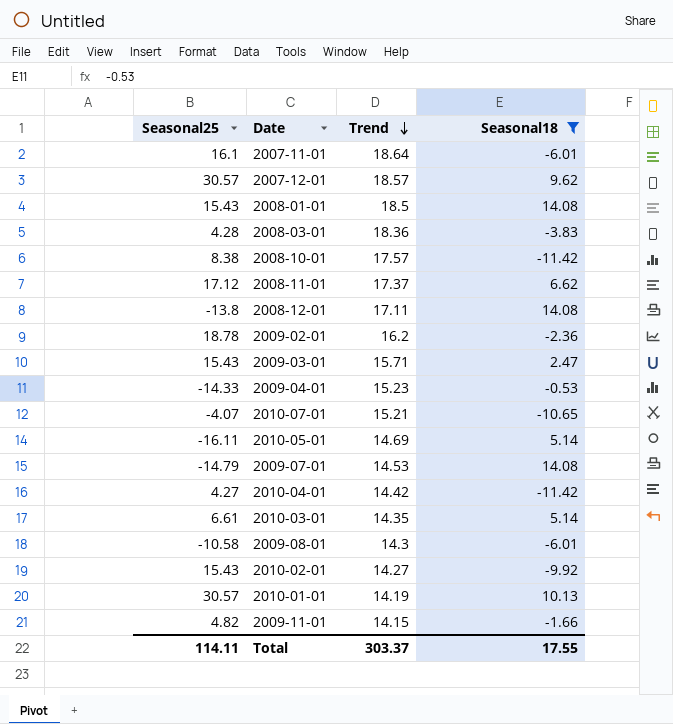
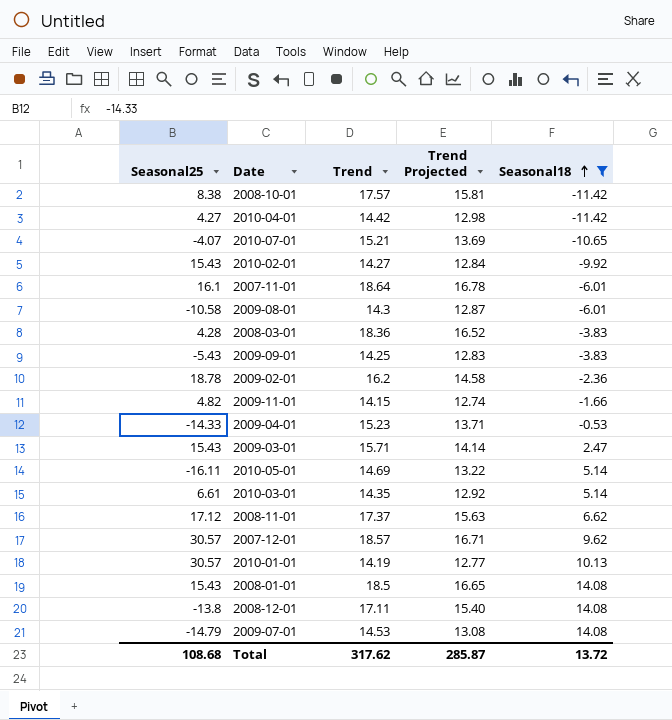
row order: Trend descending -> Seasonal18 ascending
column Trend Projected | formula: none -> [Trend] * 0.9
row 2009-09-01: none -> -5.43 | 14.25 | 12.83 | -3.83
Total | Seasonal25: 114.11 -> 108.68
Total | Trend: 303.37 -> 317.62
Total | Seasonal18: 17.55 -> 13.72

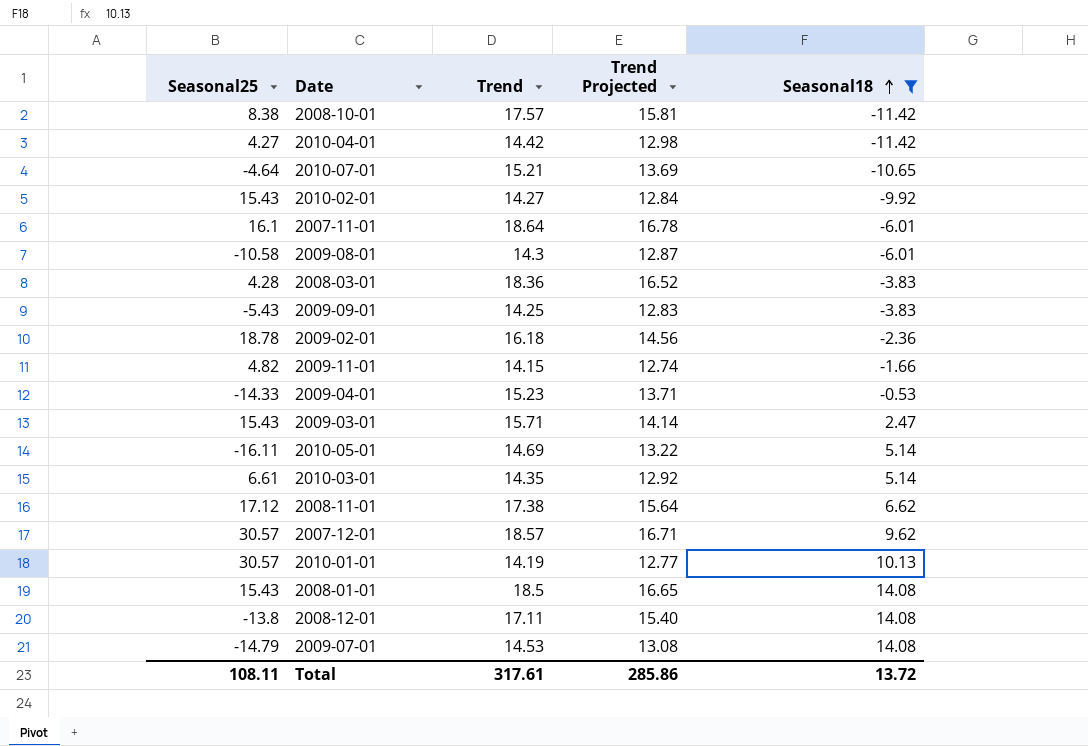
2010-07-01 | Seasonal25: -4.07 -> -4.64
2009-02-01 | Trend: 16.2 -> 16.18
2009-02-01 | Trend Projected: 14.58 -> 14.56
2008-11-01 | Trend: 17.37 -> 17.38
2008-11-01 | Trend Projected: 15.63 -> 15.64
Total | Seasonal25: 108.68 -> 108.11
Total | Trend: 317.62 -> 317.61
Total | Trend Projected: 285.87 -> 285.86

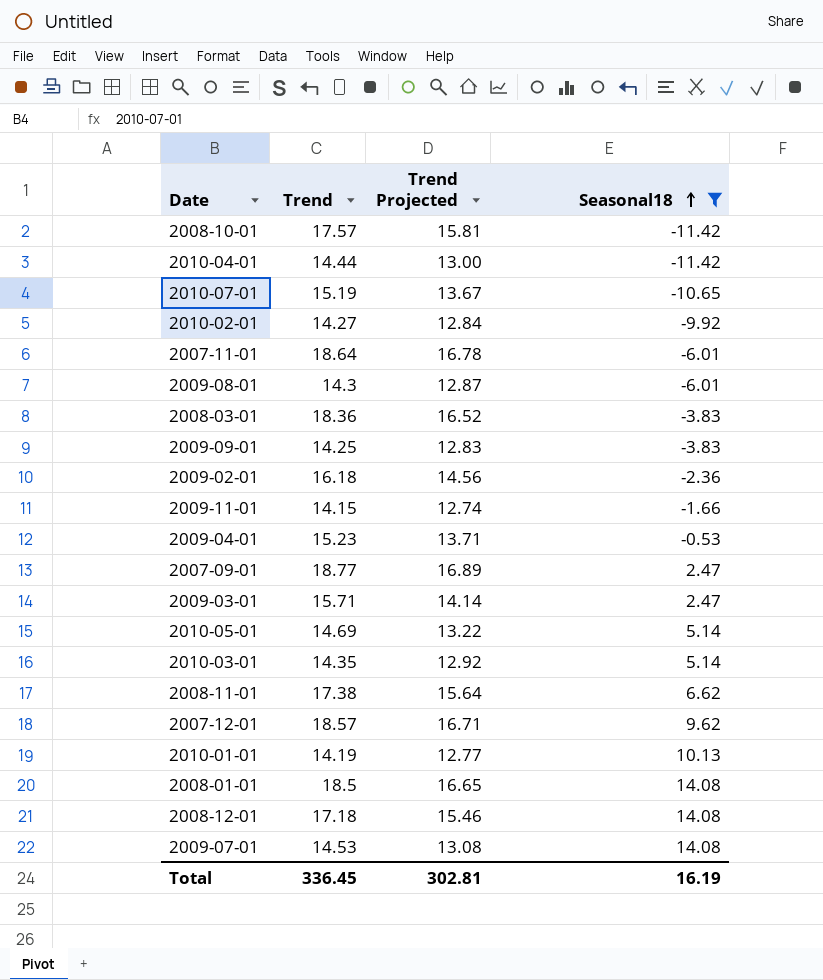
column Seasonal25 | position: 1 -> none
2010-04-01 | Trend: 14.42 -> 14.44
2010-04-01 | Trend Projected: 12.98 -> 13.00
2010-07-01 | Trend: 15.21 -> 15.19
2010-07-01 | Trend Projected: 13.69 -> 13.67
row 2007-09-01: none -> 18.77 | 16.89 | 2.47
2008-12-01 | Trend: 17.11 -> 17.18
2008-12-01 | Trend Projected: 15.40 -> 15.46
Total | Trend: 317.61 -> 336.45
Total | Trend Projected: 285.86 -> 302.81
Total | Seasonal18: 13.72 -> 16.19

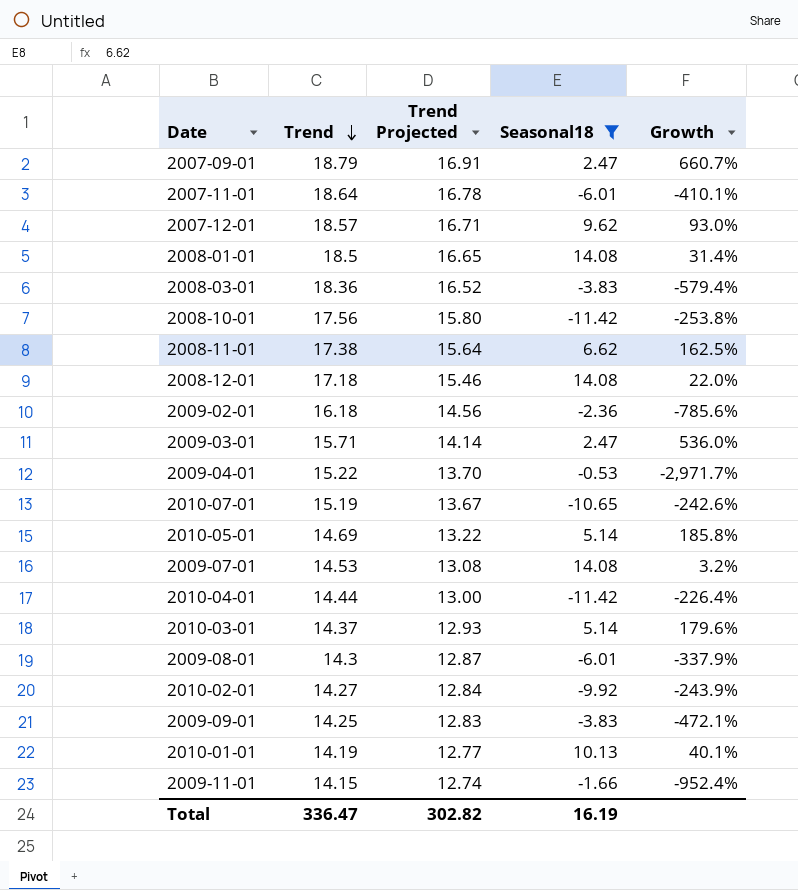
row order: Seasonal18 ascending -> Trend descending
column Growth | formula: none -> ([Trend] - [Seasonal18]) / [Seasonal18]
2007-09-01 | Trend: 18.77 -> 18.79
2007-09-01 | Trend Projected: 16.89 -> 16.91
2008-10-01 | Trend: 17.57 -> 17.56
2008-10-01 | Trend Projected: 15.81 -> 15.80
2009-04-01 | Trend: 15.23 -> 15.22
2009-04-01 | Trend Projected: 13.71 -> 13.70
2010-03-01 | Trend: 14.35 -> 14.37
2010-03-01 | Trend Projected: 12.92 -> 12.93
Total | Trend: 336.45 -> 336.47
Total | Trend Projected: 302.81 -> 302.82

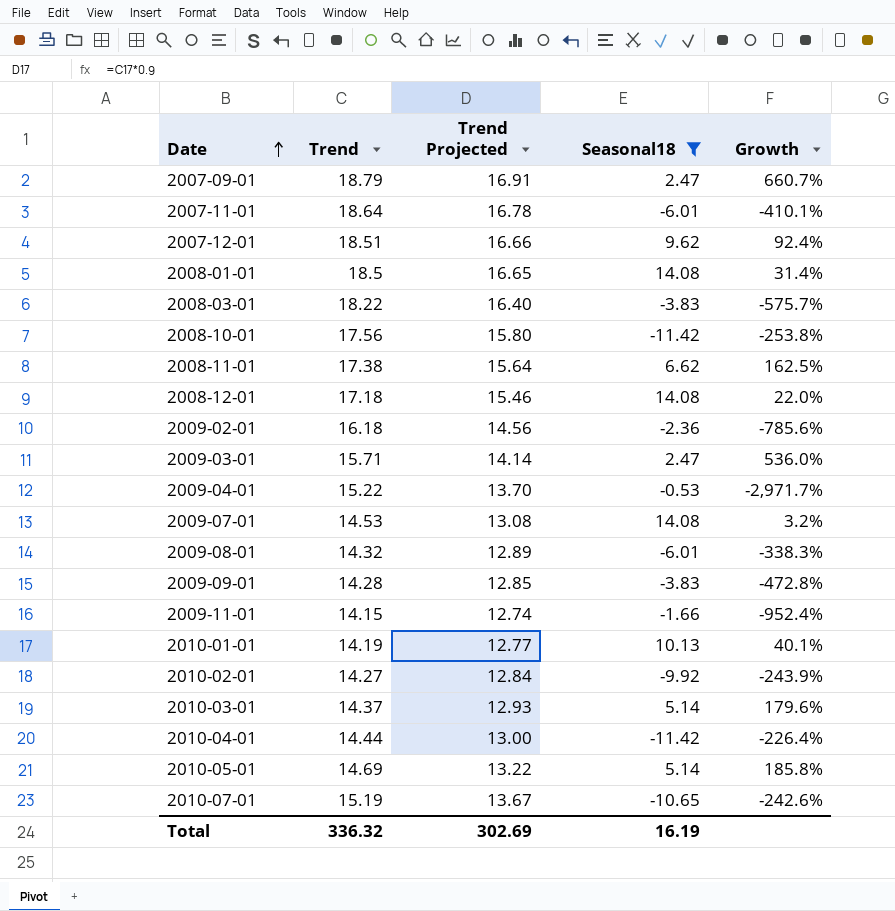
row order: Trend descending -> Date ascending
2007-12-01 | Trend: 18.57 -> 18.51
2007-12-01 | Trend Projected: 16.71 -> 16.66
2007-12-01 | Growth: 93.0% -> 92.4%
2008-03-01 | Trend: 18.36 -> 18.22
2008-03-01 | Trend Projected: 16.52 -> 16.40
2008-03-01 | Growth: -579.4% -> -575.7%
2009-08-01 | Trend: 14.3 -> 14.32
2009-08-01 | Trend Projected: 12.87 -> 12.89
2009-08-01 | Growth: -337.9% -> -338.3%
2009-09-01 | Trend: 14.25 -> 14.28
2009-09-01 | Trend Projected: 12.83 -> 12.85
2009-09-01 | Growth: -472.1% -> -472.8%
Total | Trend: 336.47 -> 336.32
Total | Trend Projected: 302.82 -> 302.69

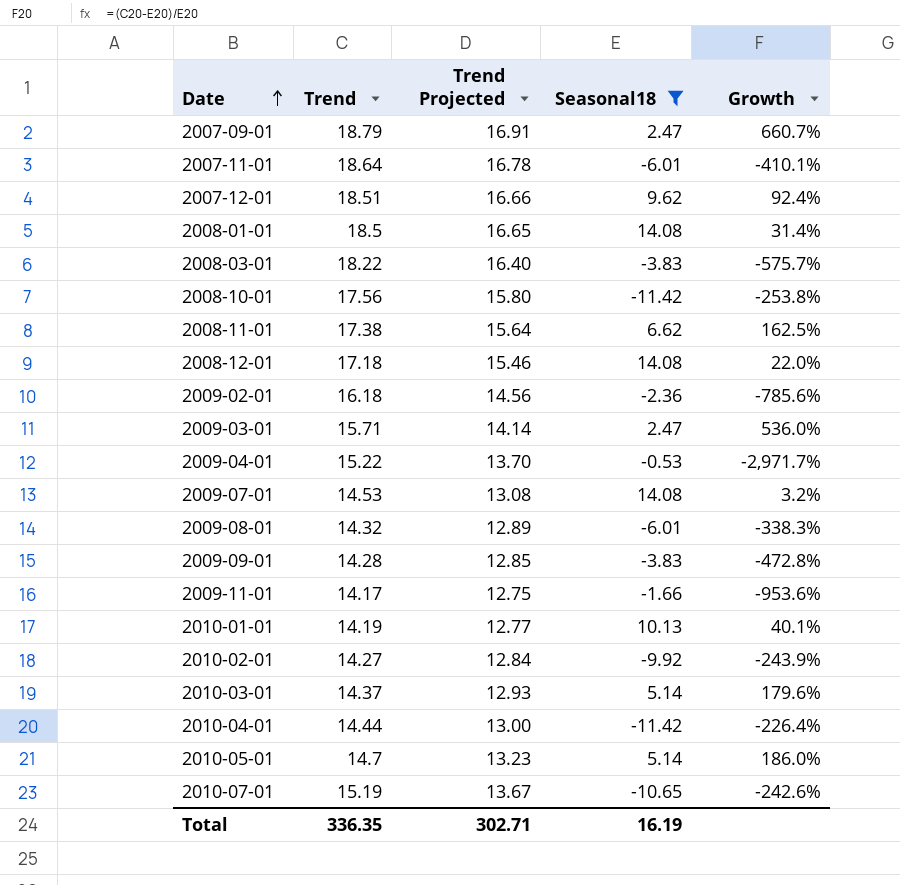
2009-11-01 | Trend: 14.15 -> 14.17
2009-11-01 | Trend Projected: 12.74 -> 12.75
2009-11-01 | Growth: -952.4% -> -953.6%
2010-05-01 | Trend: 14.69 -> 14.7
2010-05-01 | Trend Projected: 13.22 -> 13.23
2010-05-01 | Growth: 185.8% -> 186.0%
Total | Trend: 336.32 -> 336.35
Total | Trend Projected: 302.69 -> 302.71

